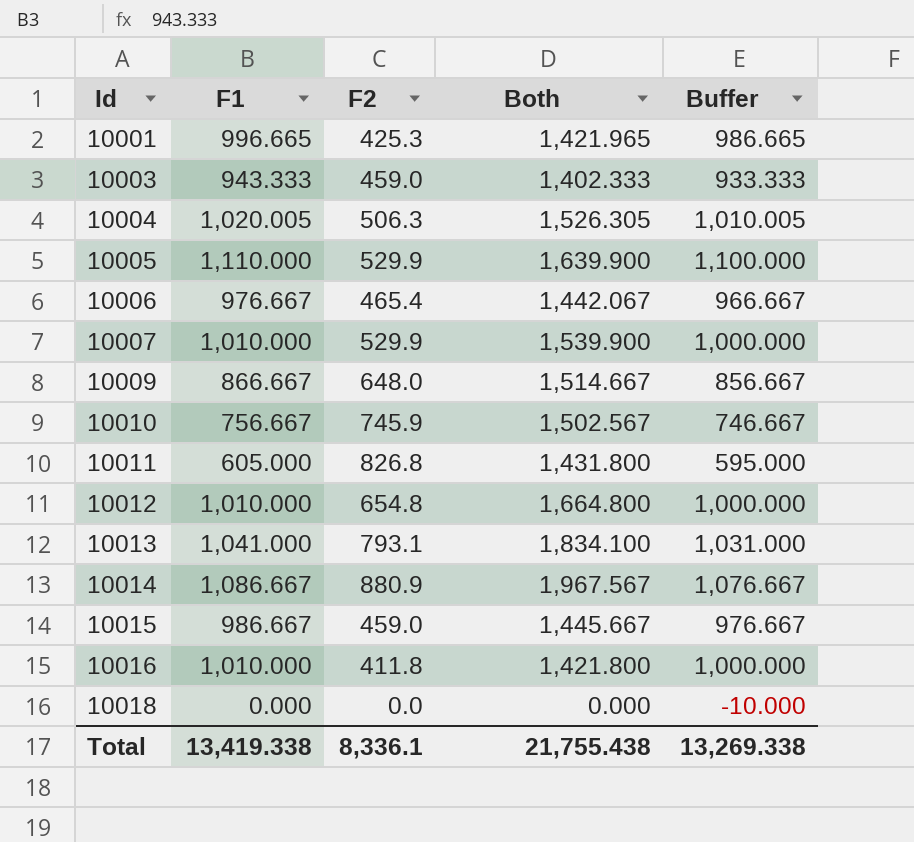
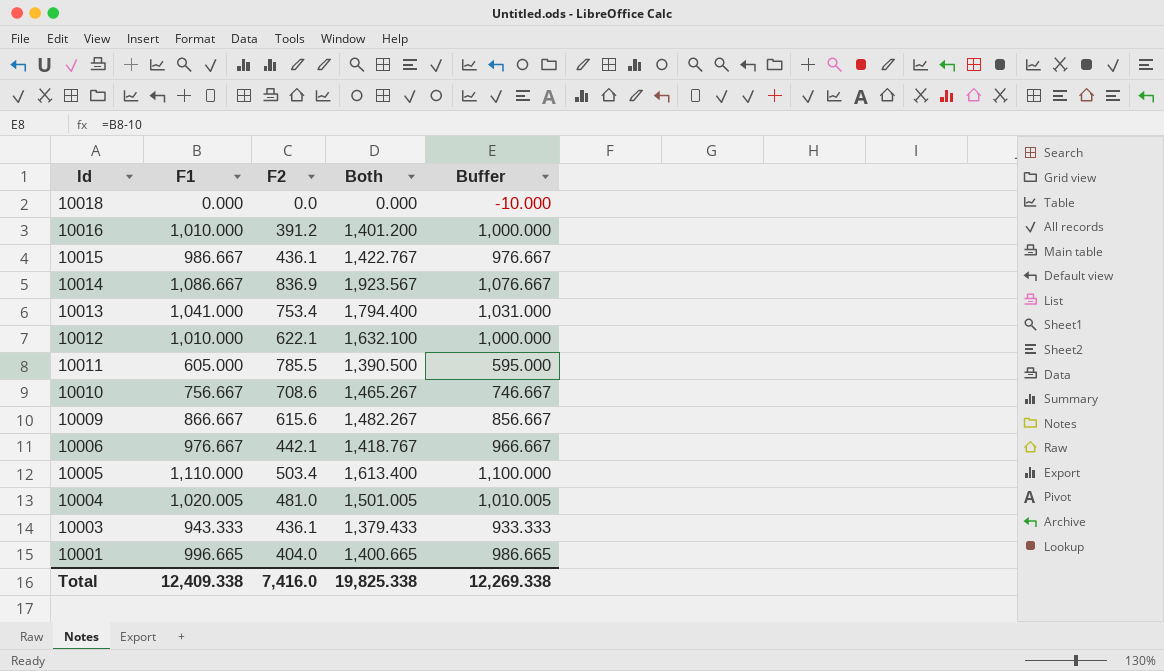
row order: Id ascending -> Id descending
row 10007: 1,010.000 | 529.9 | 1,539.900 | 1,000.000 -> none
10016 | F2: 411.8 -> 391.2
10016 | Both: 1,421.800 -> 1,401.200
10015 | F2: 459.0 -> 436.1
10015 | Both: 1,445.667 -> 1,422.767
10014 | F2: 880.9 -> 836.9
10014 | Both: 1,967.567 -> 1,923.567
10013 | F2: 793.1 -> 753.4
10013 | Both: 1,834.100 -> 1,794.400
10012 | F2: 654.8 -> 622.1
10012 | Both: 1,664.800 -> 1,632.100
10011 | F2: 826.8 -> 785.5
10011 | Both: 1,431.800 -> 1,390.500
10010 | F2: 745.9 -> 708.6
10010 | Both: 1,502.567 -> 1,465.267
10009 | F2: 648.0 -> 615.6
10009 | Both: 1,514.667 -> 1,482.267
10006 | F2: 465.4 -> 442.1
10006 | Both: 1,442.067 -> 1,418.767
10005 | F2: 529.9 -> 503.4
10005 | Both: 1,639.900 -> 1,613.400
10004 | F2: 506.3 -> 481.0
10004 | Both: 1,526.305 -> 1,501.005
10003 | F2: 459.0 -> 436.1
10003 | Both: 1,402.333 -> 1,379.433
10001 | F2: 425.3 -> 404.0
10001 | Both: 1,421.965 -> 1,400.665
Total | F1: 13,419.338 -> 12,409.338
Total | F2: 8,336.1 -> 7,416.0
Total | Both: 21,755.438 -> 19,825.338
Total | Buffer: 13,269.338 -> 12,269.338

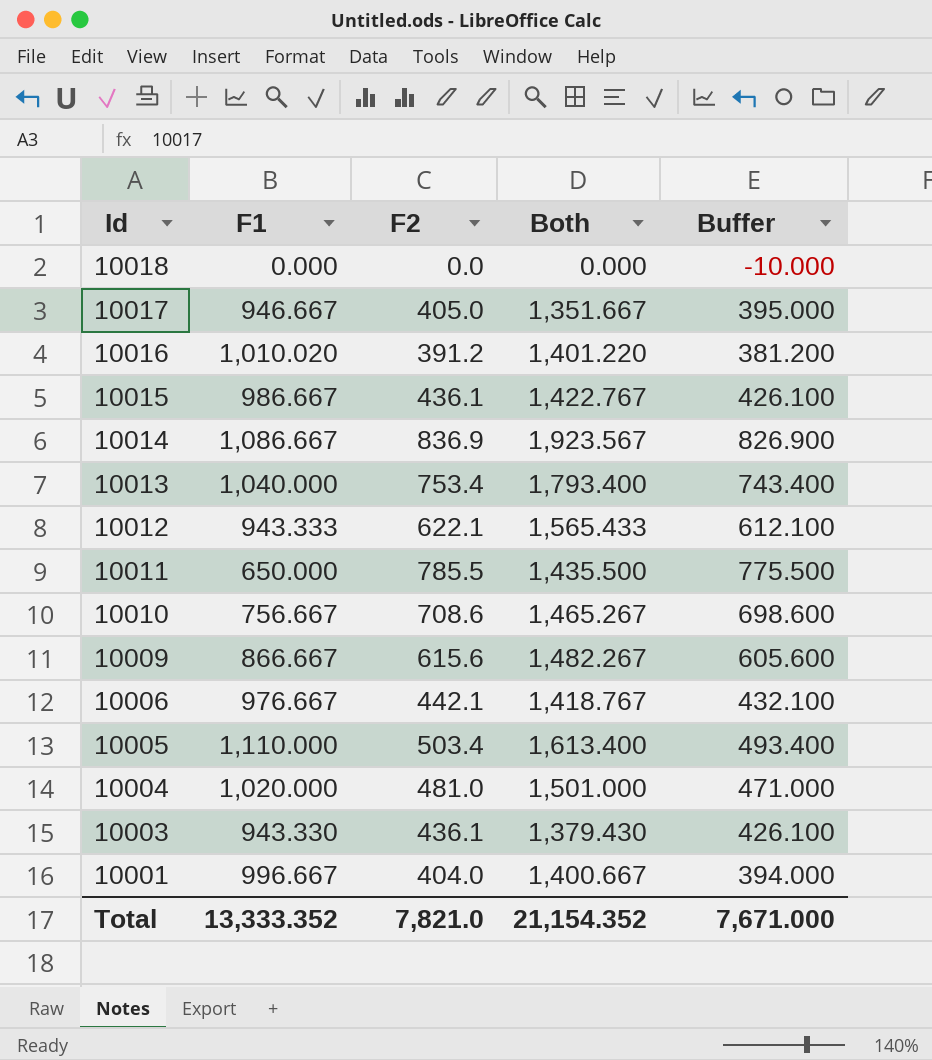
column Buffer | formula: [F1] - 10 -> [F2] - 10
row 10017: none -> 946.667 | 405.0 | 1,351.667 | 395.000
10016 | F1: 1,010.000 -> 1,010.020
10016 | Both: 1,401.200 -> 1,401.220
10013 | F1: 1,041.000 -> 1,040.000
10013 | Both: 1,794.400 -> 1,793.400
10012 | F1: 1,010.000 -> 943.333
10012 | Both: 1,632.100 -> 1,565.433
10011 | F1: 605.000 -> 650.000
10011 | Both: 1,390.500 -> 1,435.500
10004 | F1: 1,020.005 -> 1,020.000
10004 | Both: 1,501.005 -> 1,501.000
10003 | F1: 943.333 -> 943.330
10003 | Both: 1,379.433 -> 1,379.430
10001 | F1: 996.665 -> 996.667
10001 | Both: 1,400.665 -> 1,400.667
Total | F1: 12,409.338 -> 13,333.352
Total | F2: 7,416.0 -> 7,821.0
Total | Both: 19,825.338 -> 21,154.352
Total | Buffer: 12,269.338 -> 7,671.000

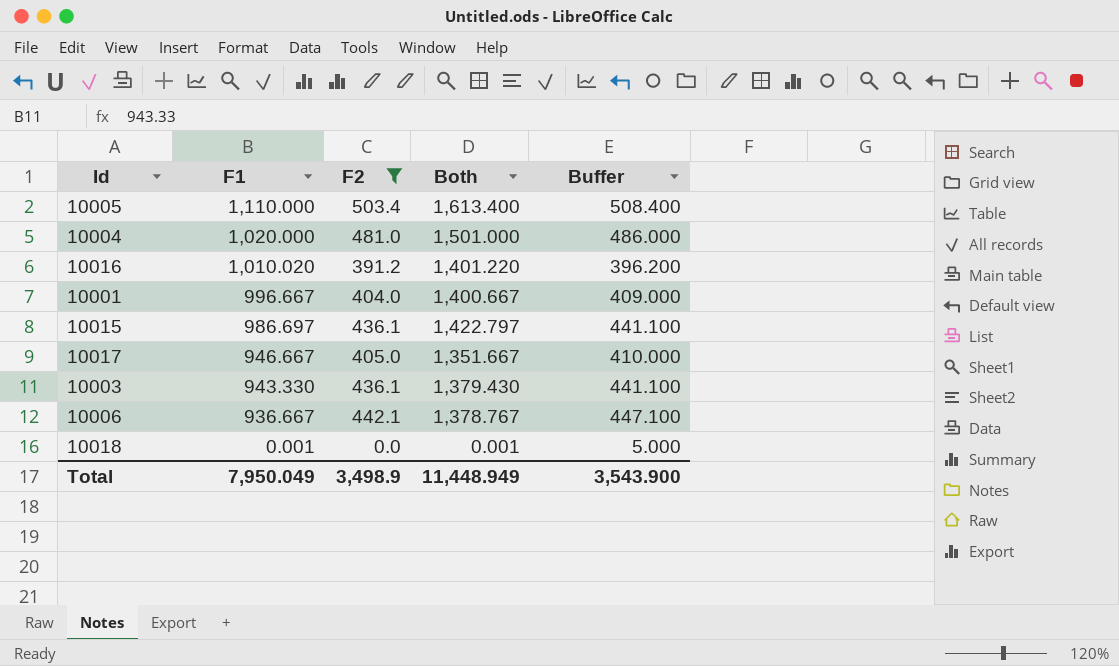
filter: none -> F2 <= 503.4
row order: Id descending -> F1 descending
column Buffer | formula: [F2] - 10 -> [F2] + 5
10015 | F1: 986.667 -> 986.697
10015 | Both: 1,422.767 -> 1,422.797
10006 | F1: 976.667 -> 936.667
10006 | Both: 1,418.767 -> 1,378.767
10018 | F1: 0.000 -> 0.001
10018 | Both: 0.000 -> 0.001
Total | F1: 13,333.352 -> 7,950.049
Total | F2: 7,821.0 -> 3,498.9
Total | Both: 21,154.352 -> 11,448.949
Total | Buffer: 7,671.000 -> 3,543.900

